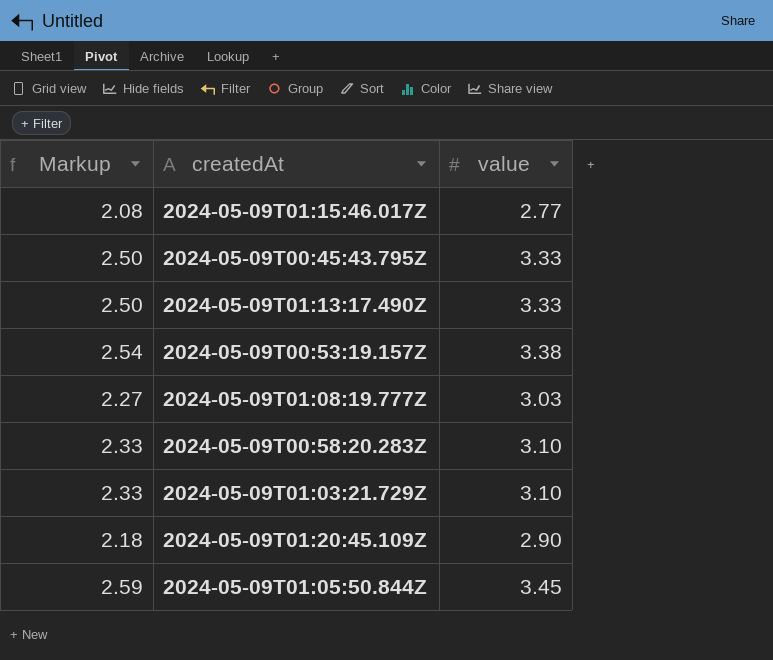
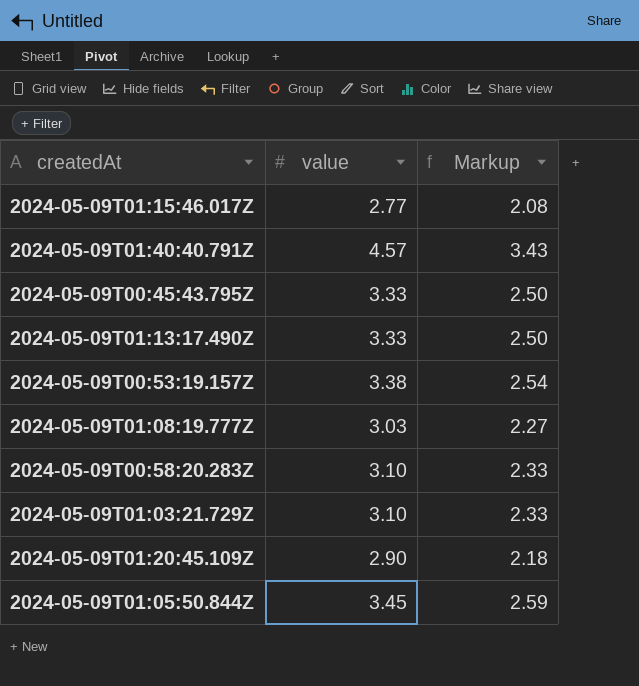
column Markup | position: 1 -> 3
row 2024-05-09T01:40:40.791Z: none -> 4.57 | 3.43

